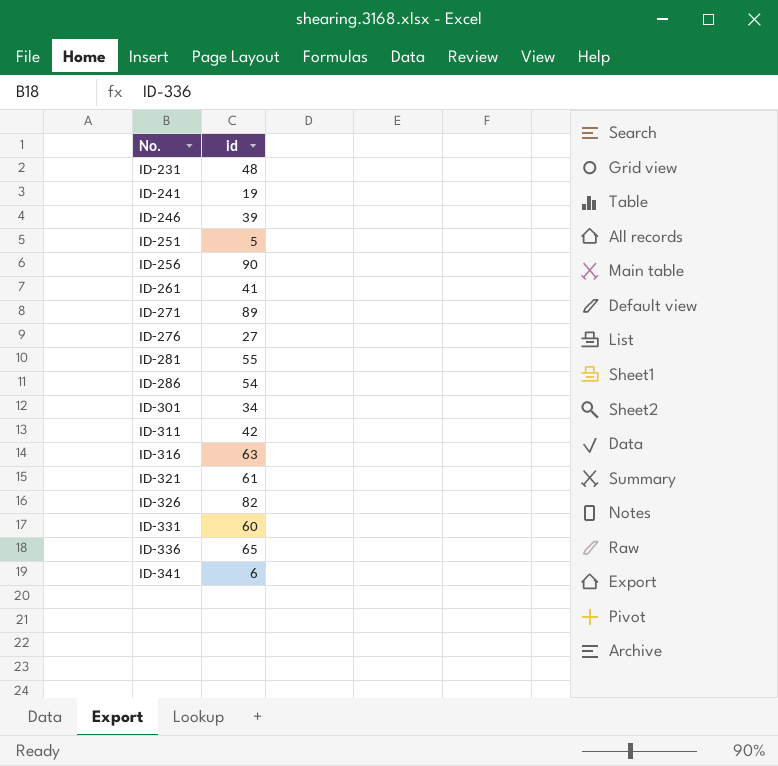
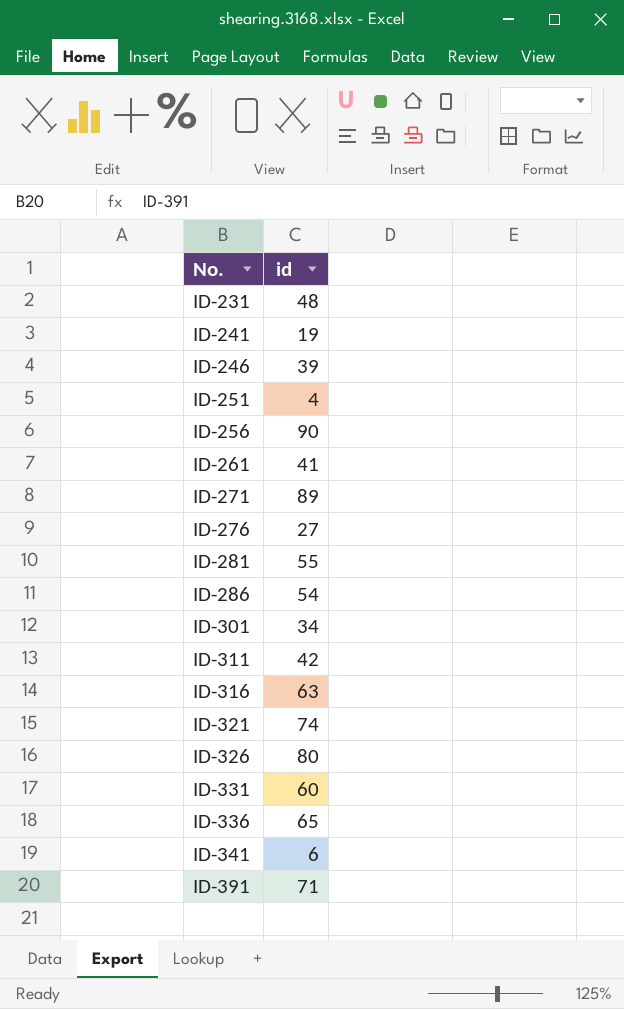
ID-251 | id: 5 -> 4
ID-321 | id: 61 -> 74
ID-326 | id: 82 -> 80
row ID-391: none -> 71

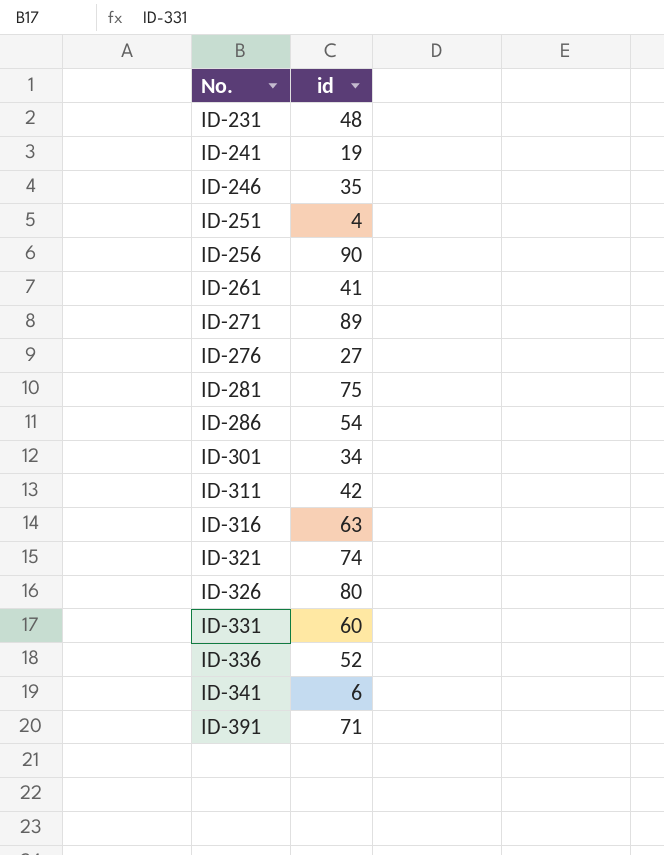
ID-246 | id: 39 -> 35
ID-281 | id: 55 -> 75
ID-336 | id: 65 -> 52

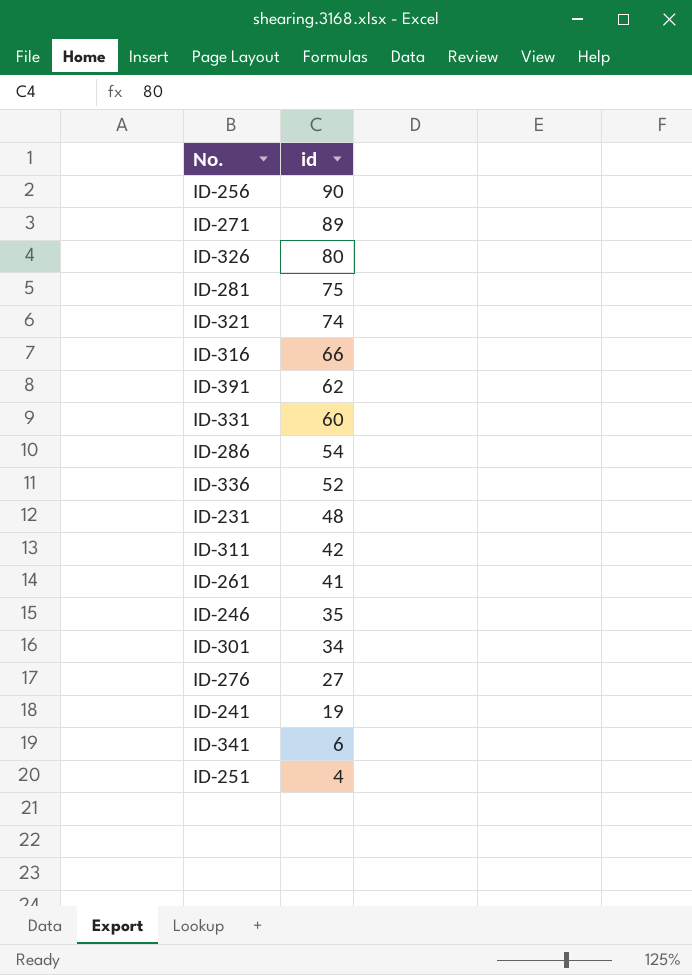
row order: No. ascending -> id descending
ID-316 | id: 63 -> 66
ID-391 | id: 71 -> 62

